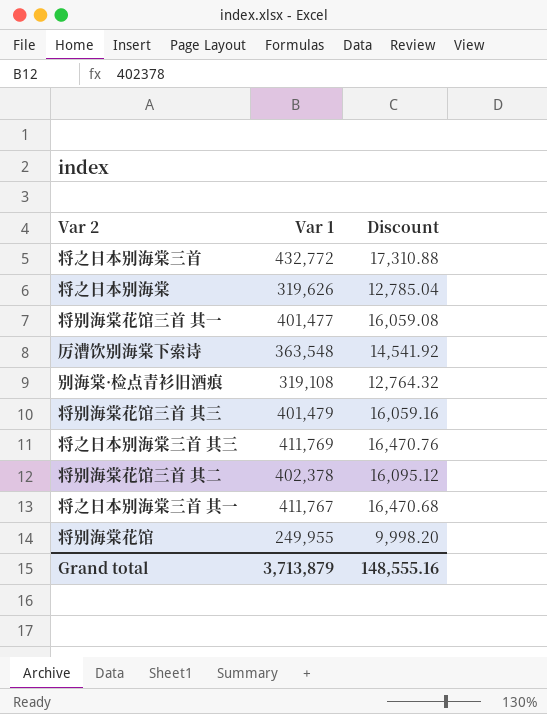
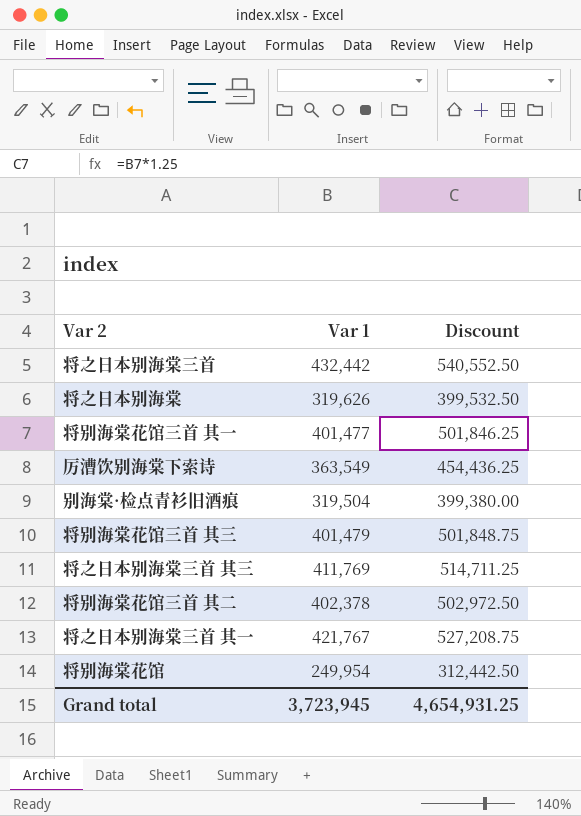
column Discount | formula: [Var 1] * 0.04 -> [Var 1] * 1.25
将之日本别海棠三首 | Var 1: 432,772 -> 432,442
厉漕饮别海棠下索诗 | Var 1: 363,548 -> 363,549
别海棠·检点青衫旧酒痕 | Var 1: 319,108 -> 319,504
将之日本别海棠三首 其一 | Var 1: 411,767 -> 421,767
将别海棠花馆 | Var 1: 249,955 -> 249,954
Grand total | Var 1: 3,713,879 -> 3,723,945
Grand total | Discount: 148,555.16 -> 4,654,931.25

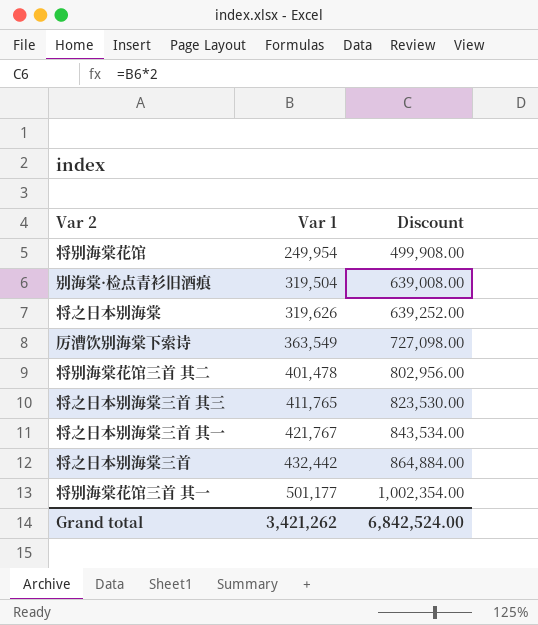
row order: none -> Var 1 ascending
column Discount | formula: [Var 1] * 1.25 -> [Var 1] * 2
row 将别海棠花馆三首 其三: 401,479 | 501,848.75 -> none
将别海棠花馆三首 其二 | Var 1: 402,378 -> 401,478
将之日本别海棠三首 其三 | Var 1: 411,769 -> 411,765
将别海棠花馆三首 其一 | Var 1: 401,477 -> 501,177
Grand total | Var 1: 3,723,945 -> 3,421,262
Grand total | Discount: 4,654,931.25 -> 6,842,524.00

